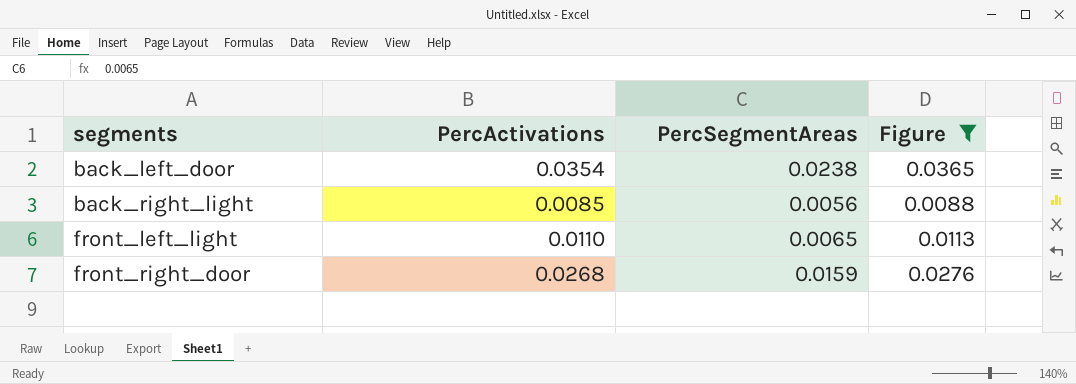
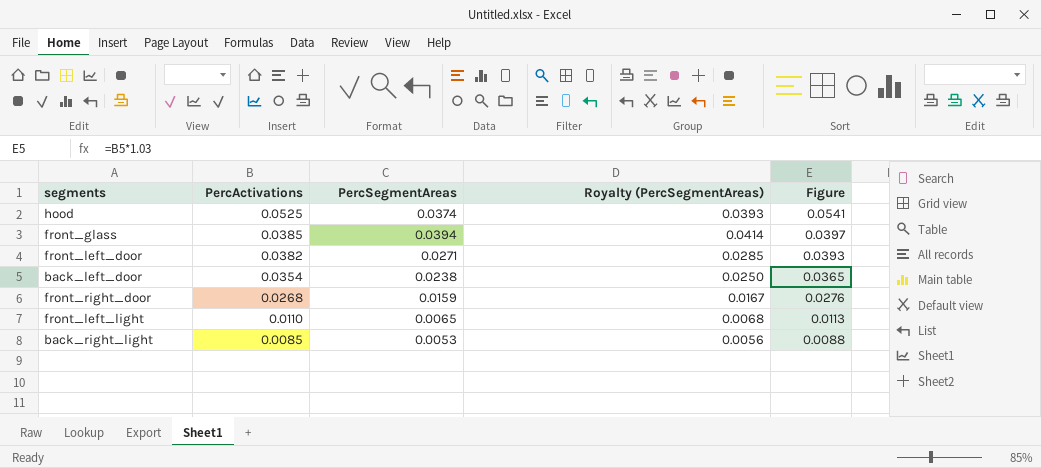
filter: Figure <= 0.0365 -> none
row order: segments ascending -> PercActivations descending
column Royalty (PercSegmentAreas) | formula: none -> [PercSegmentAreas] * 1.05
back_right_light | PercSegmentAreas: 0.0056 -> 0.0053

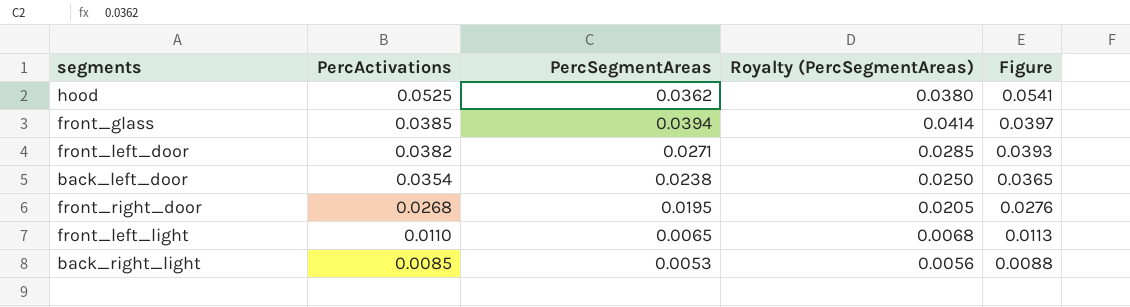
hood | PercSegmentAreas: 0.0374 -> 0.0362
hood | Royalty (PercSegmentAreas): 0.0393 -> 0.0380
front_right_door | PercSegmentAreas: 0.0159 -> 0.0195
front_right_door | Royalty (PercSegmentAreas): 0.0167 -> 0.0205

